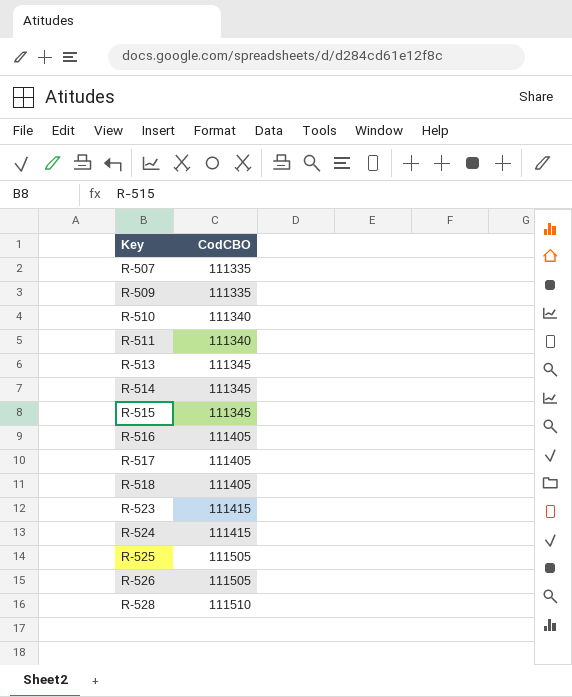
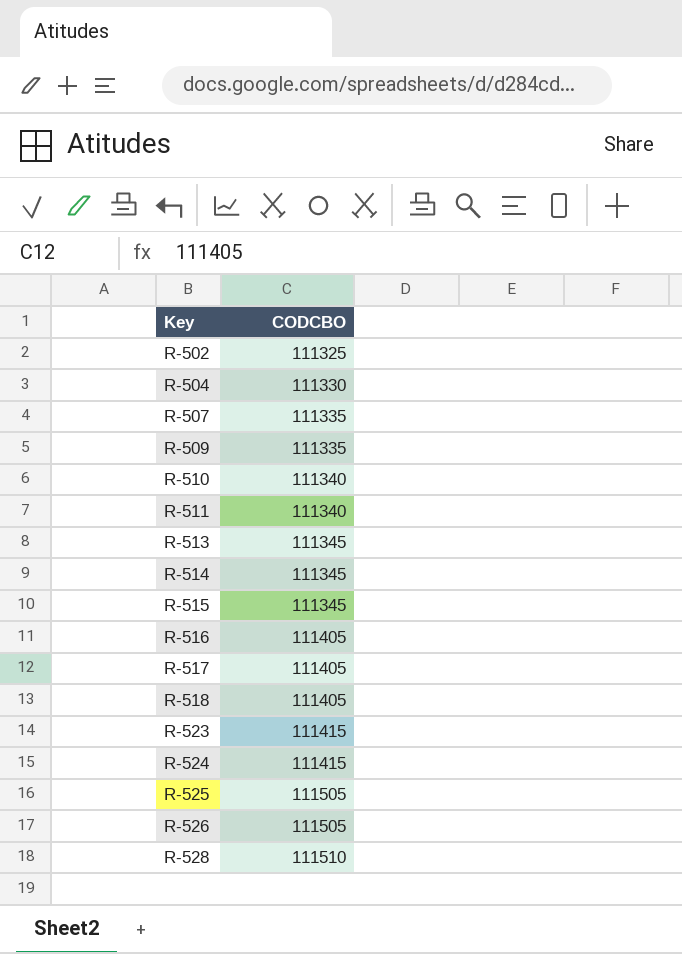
column name: CodCBO -> CODCBO
row R-502: none -> 111325
row R-504: none -> 111330

